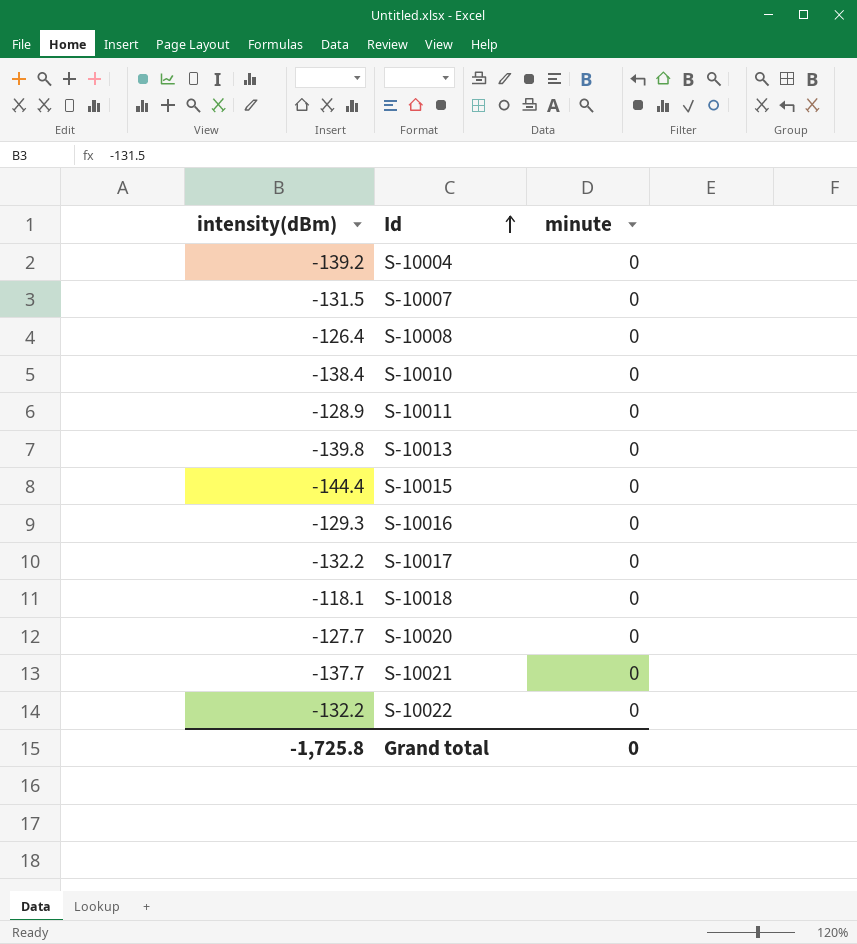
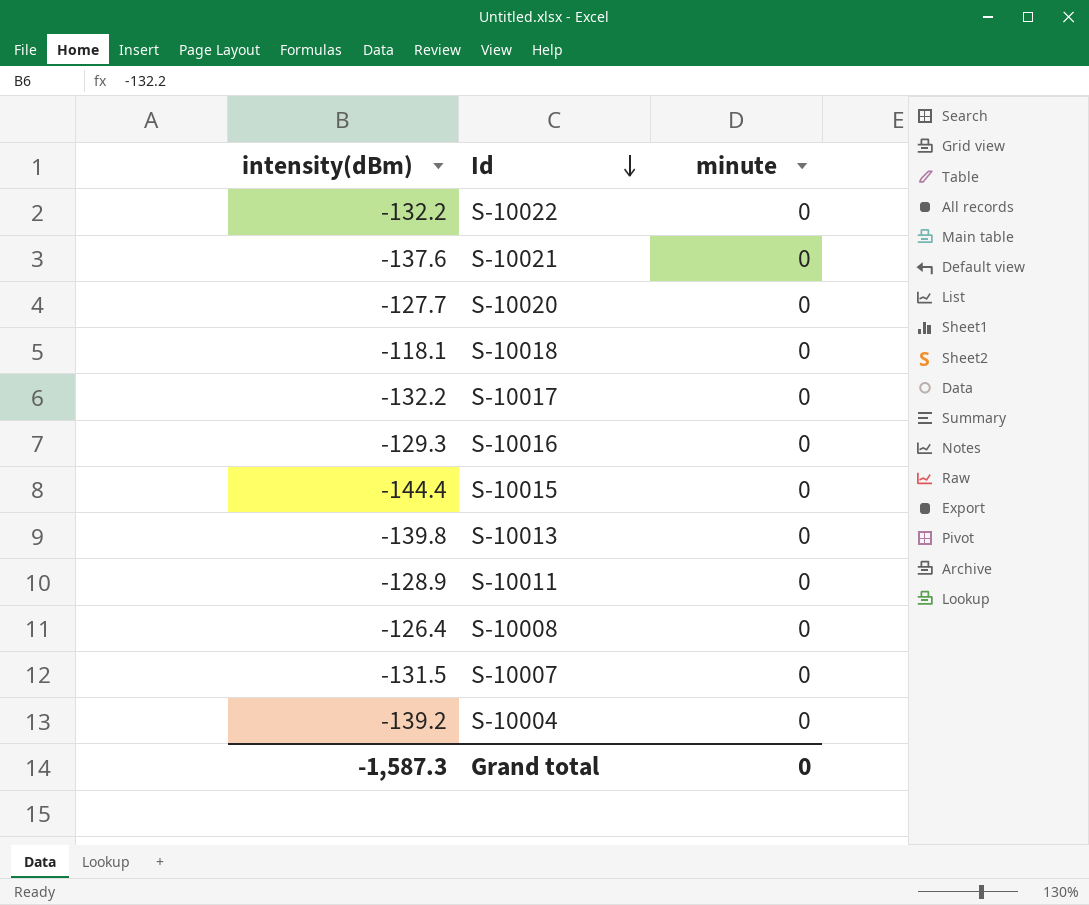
row order: Id ascending -> Id descending
row S-10010: -138.4 | 0 -> none
S-10021 | intensity(dBm): -137.7 -> -137.6
Grand total | intensity(dBm): -1,725.8 -> -1,587.3

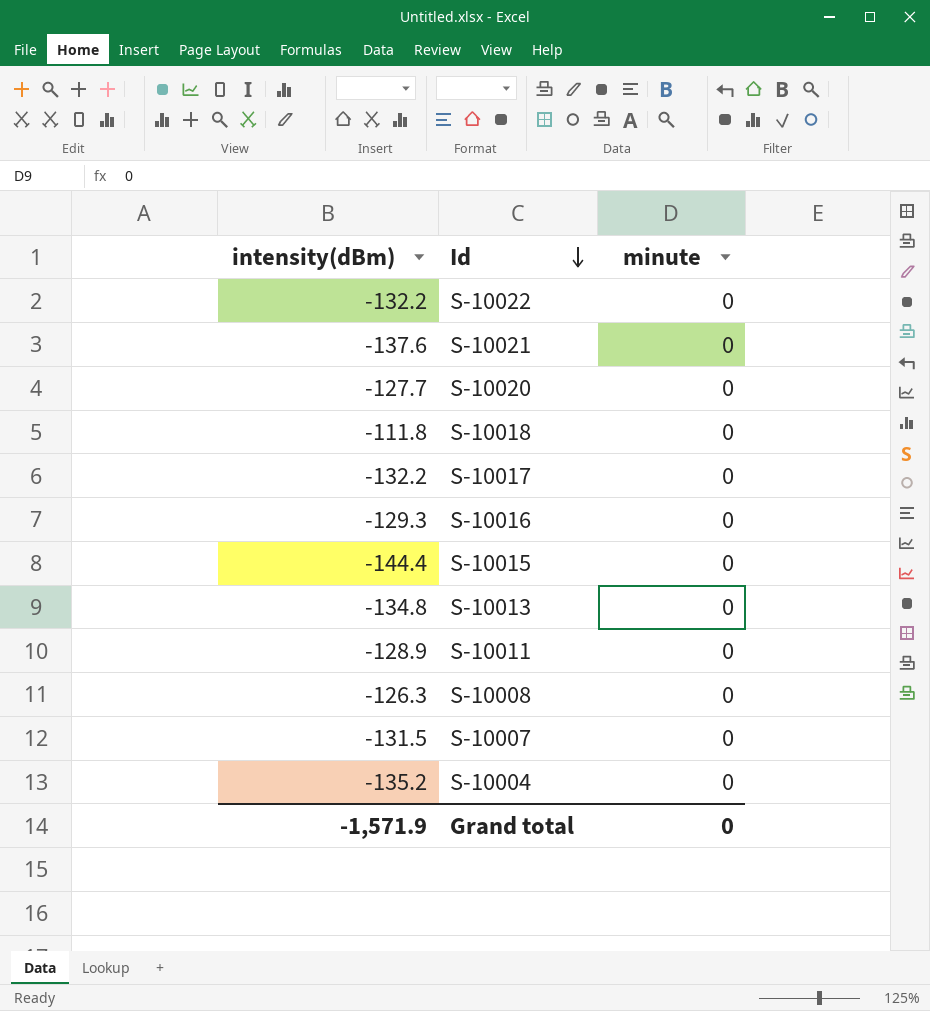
S-10018 | intensity(dBm): -118.1 -> -111.8
S-10013 | intensity(dBm): -139.8 -> -134.8
S-10008 | intensity(dBm): -126.4 -> -126.3
S-10004 | intensity(dBm): -139.2 -> -135.2
Grand total | intensity(dBm): -1,587.3 -> -1,571.9

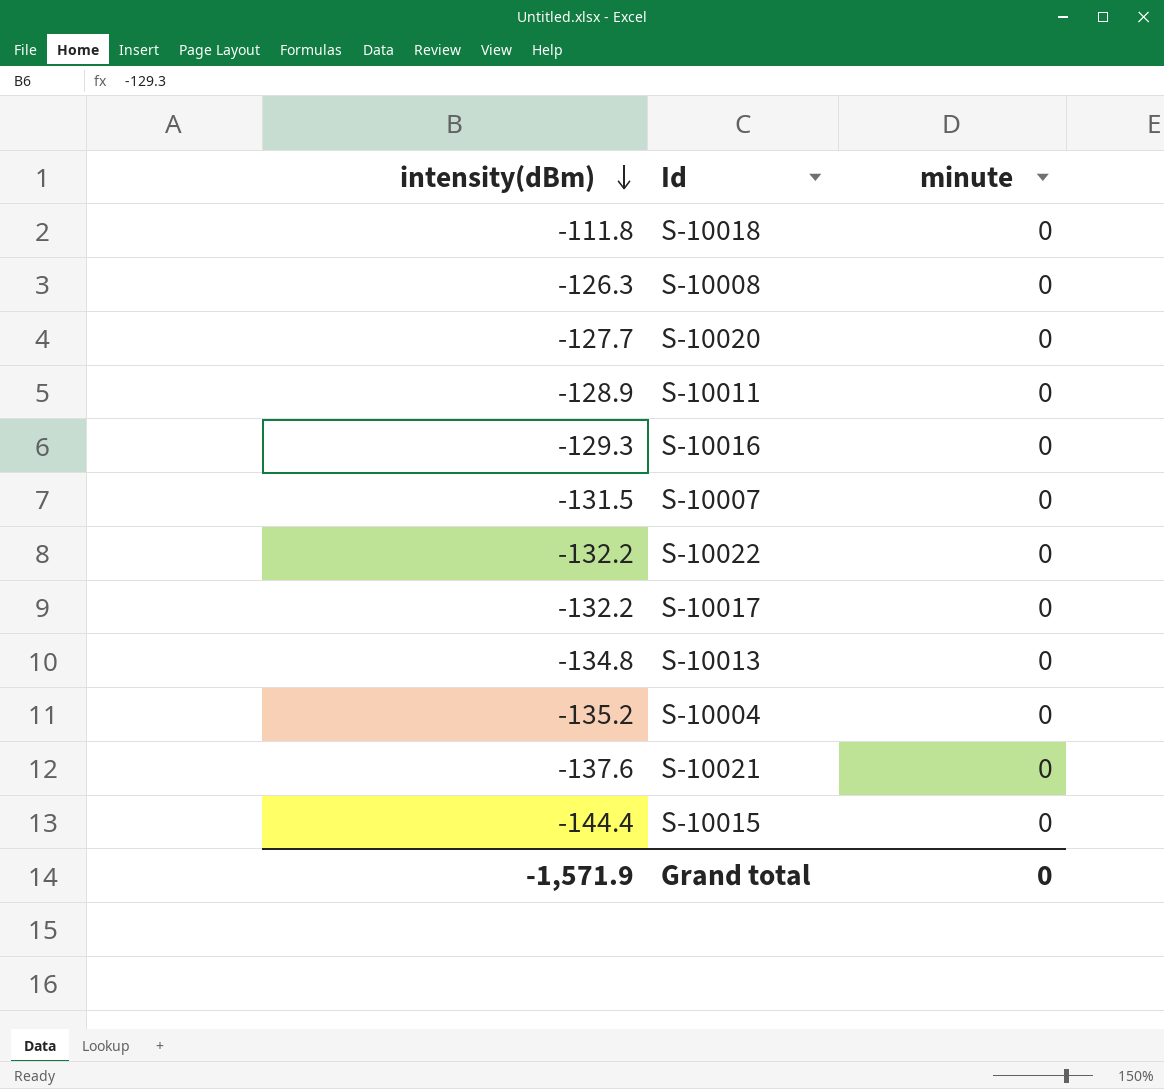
row order: Id descending -> intensity(dBm) descending

